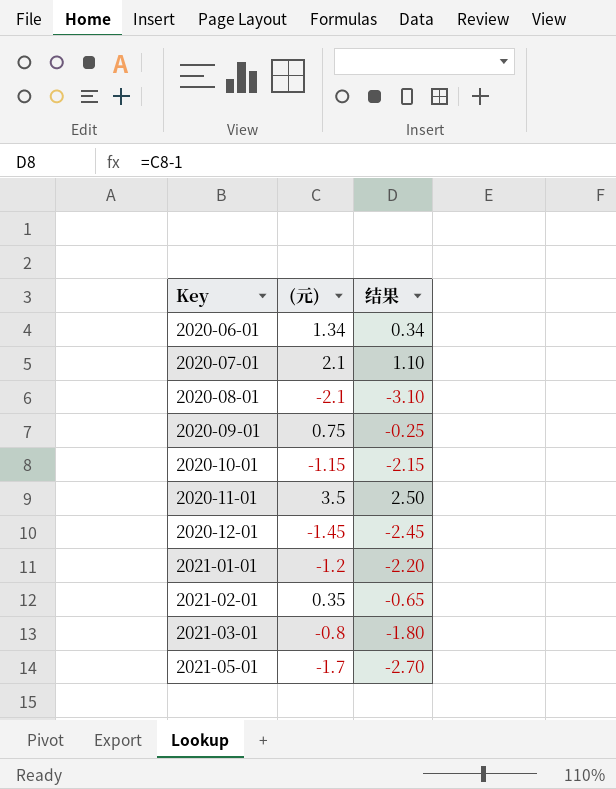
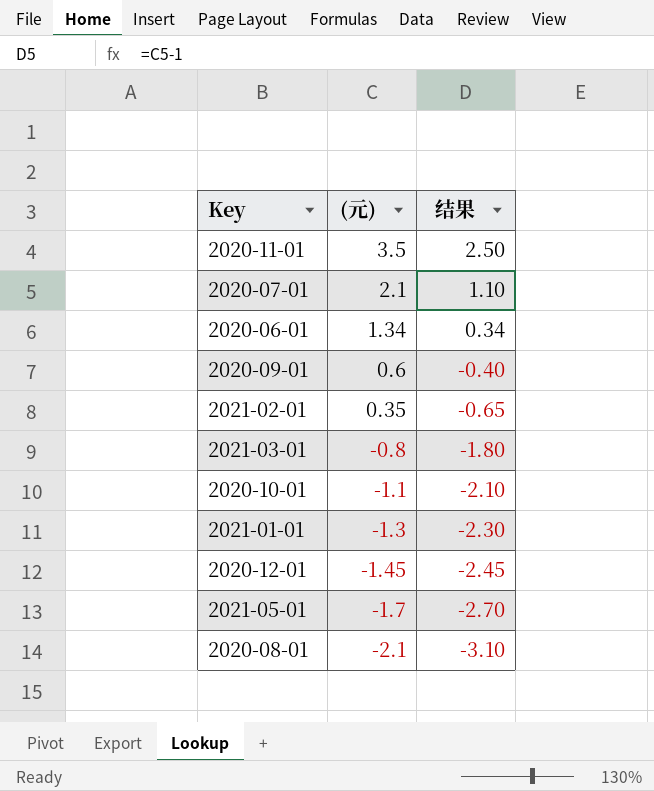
row order: Key ascending -> (元) descending
2020-09-01 | (元): 0.75 -> 0.6
2020-09-01 | 结果: -0.25 -> -0.40
2020-10-01 | (元): -1.15 -> -1.1
2020-10-01 | 结果: -2.15 -> -2.10
2021-01-01 | (元): -1.2 -> -1.3
2021-01-01 | 结果: -2.20 -> -2.30

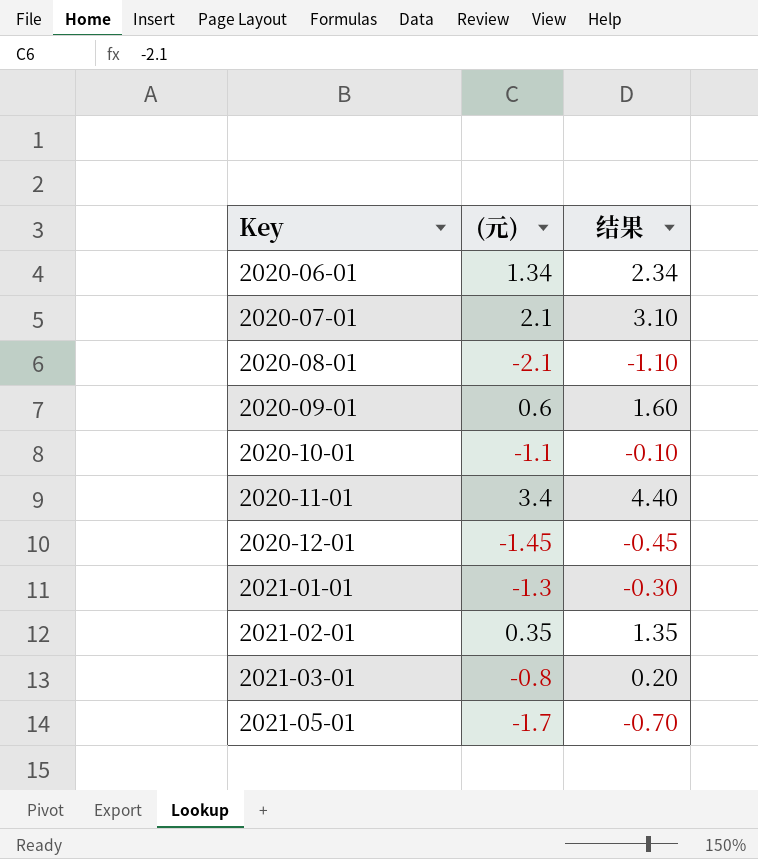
row order: (元) descending -> Key ascending
column 结果 | formula: [(元)] - 1 -> [(元)] + 1
2020-11-01 | (元): 3.5 -> 3.4

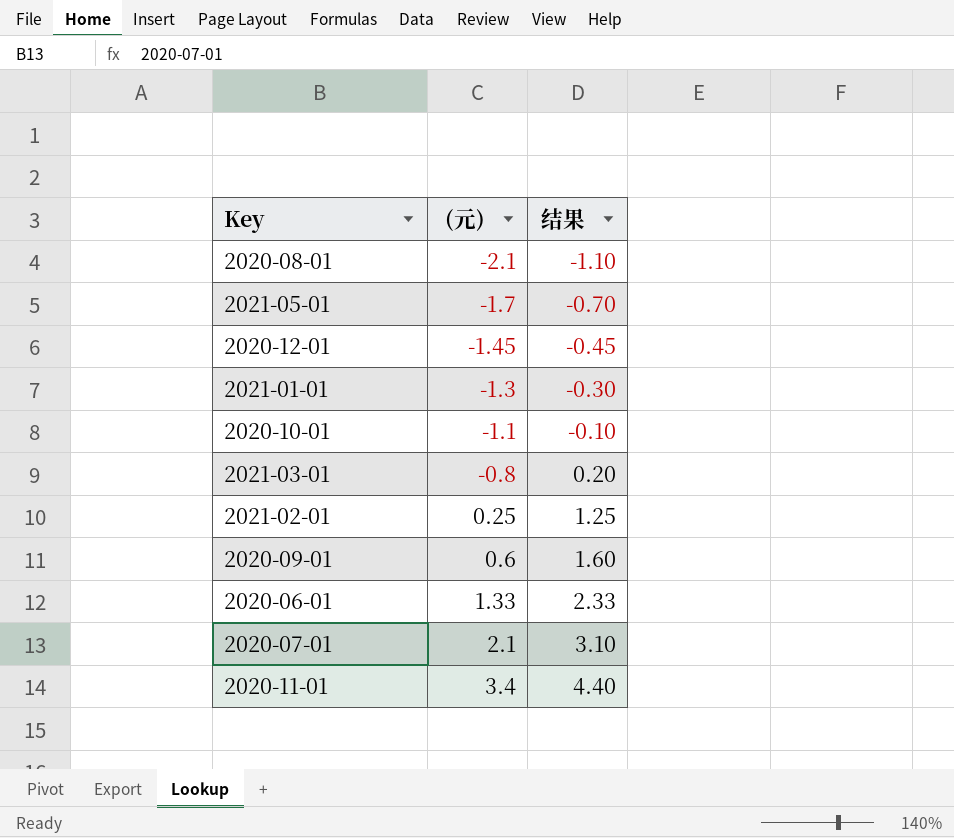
row order: Key ascending -> (元) ascending
2021-02-01 | (元): 0.35 -> 0.25
2021-02-01 | 结果: 1.35 -> 1.25
2020-06-01 | (元): 1.34 -> 1.33
2020-06-01 | 结果: 2.34 -> 2.33

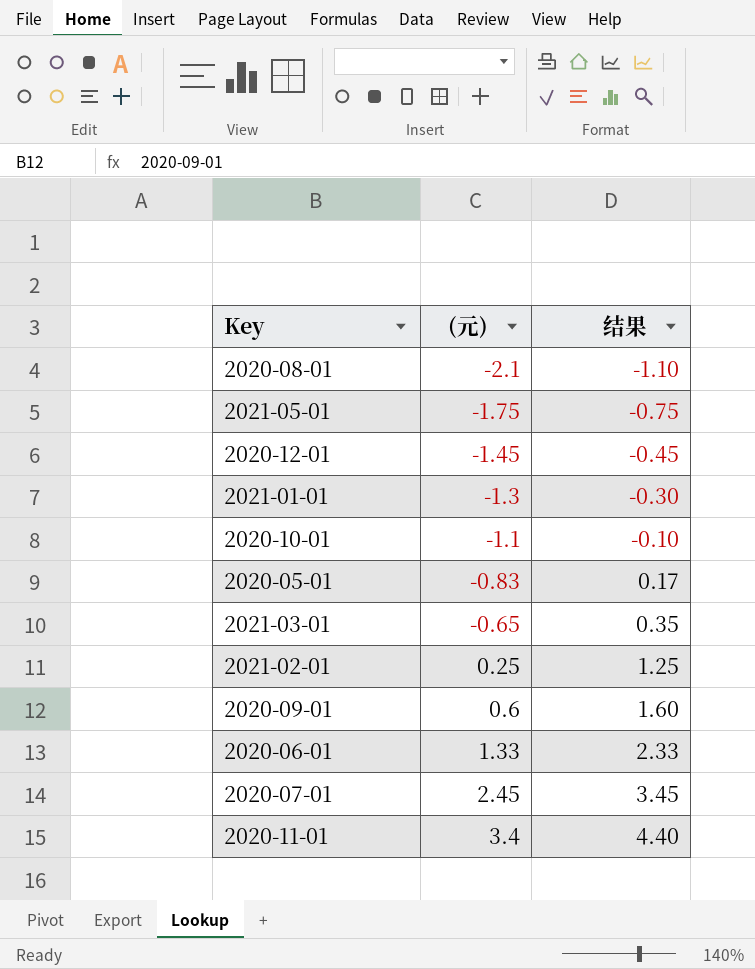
2021-05-01 | (元): -1.7 -> -1.75
2021-05-01 | 结果: -0.70 -> -0.75
row 2020-05-01: none -> -0.83 | 0.17
2021-03-01 | (元): -0.8 -> -0.65
2021-03-01 | 结果: 0.20 -> 0.35
2020-07-01 | (元): 2.1 -> 2.45
2020-07-01 | 结果: 3.10 -> 3.45

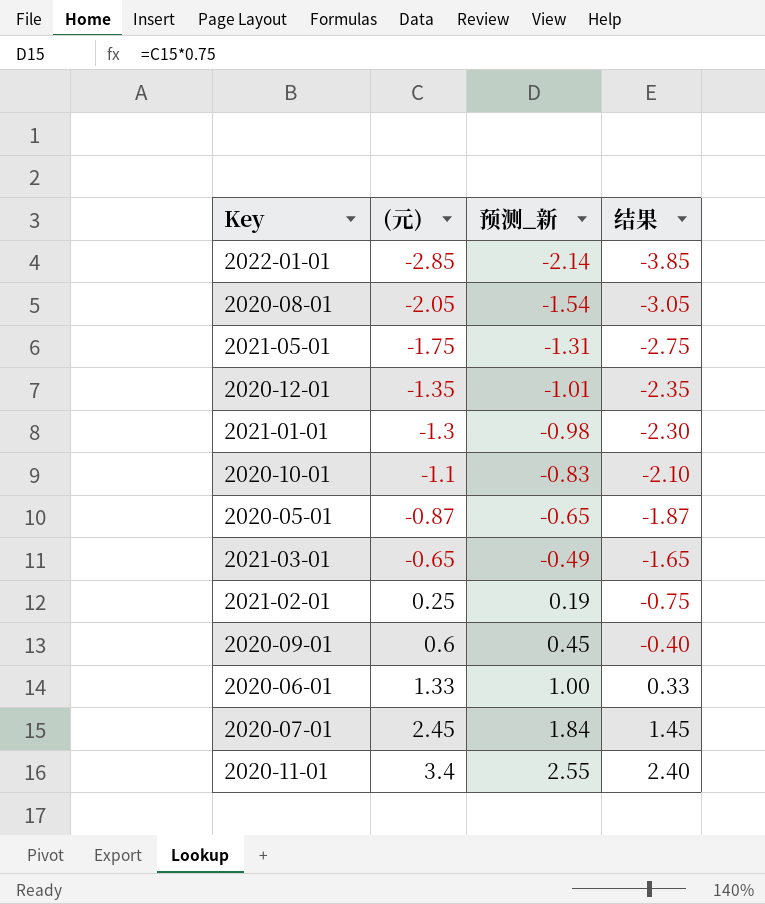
column 预测_新 | formula: none -> [(元)] * 0.75
column 结果 | formula: [(元)] + 1 -> [(元)] - 1
row 2022-01-01: none -> -2.85 | -2.14 | -3.85
2020-08-01 | (元): -2.1 -> -2.05
2020-12-01 | (元): -1.45 -> -1.35
2020-05-01 | (元): -0.83 -> -0.87

